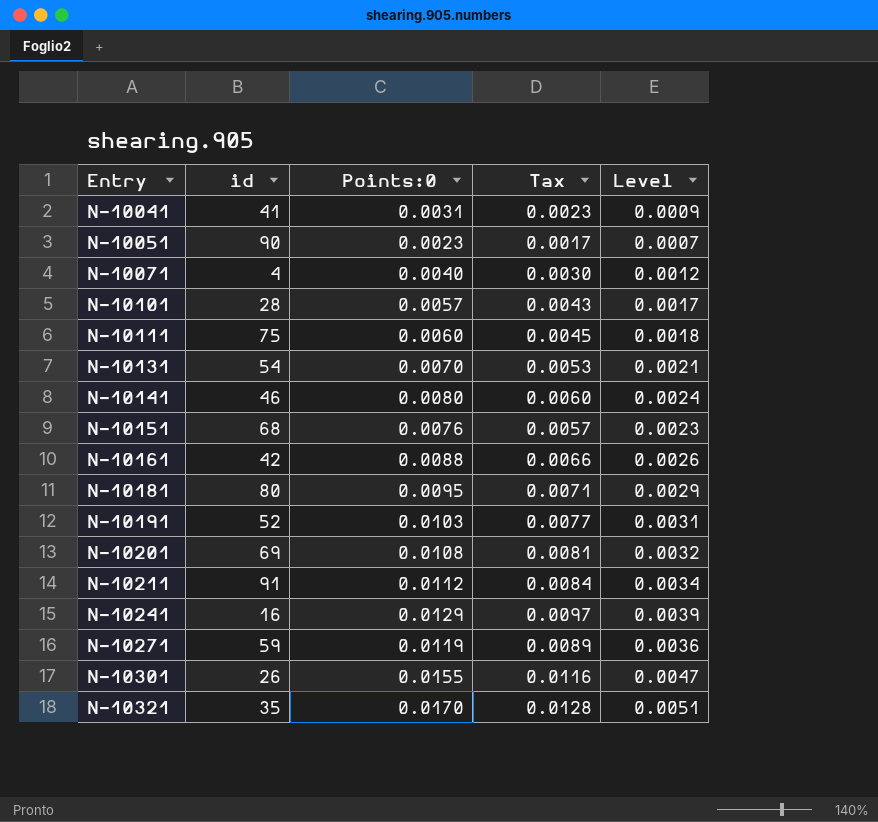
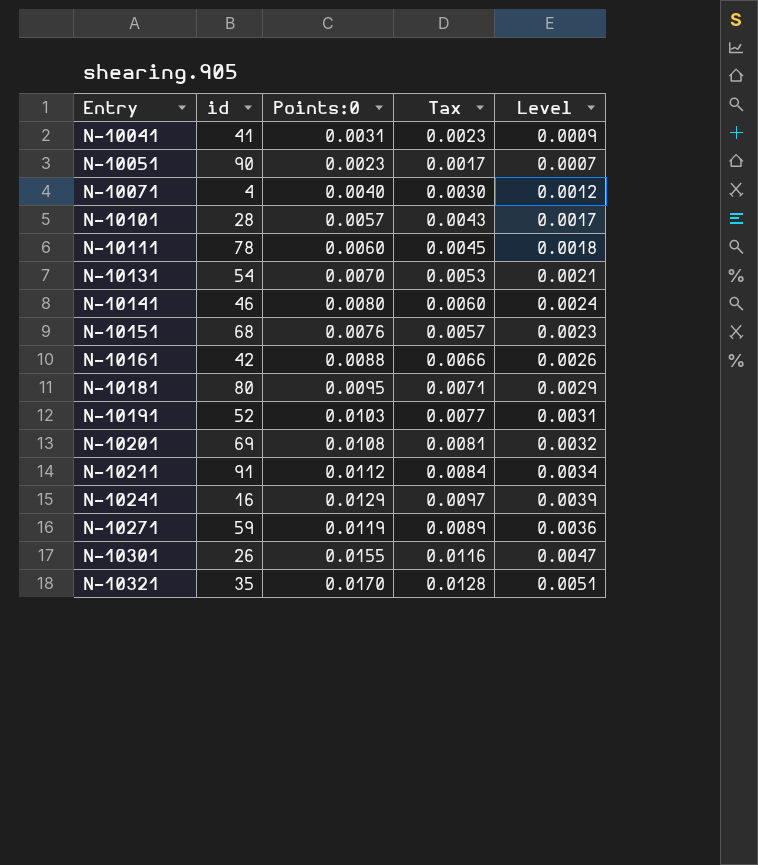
N-10111 | id: 75 -> 78

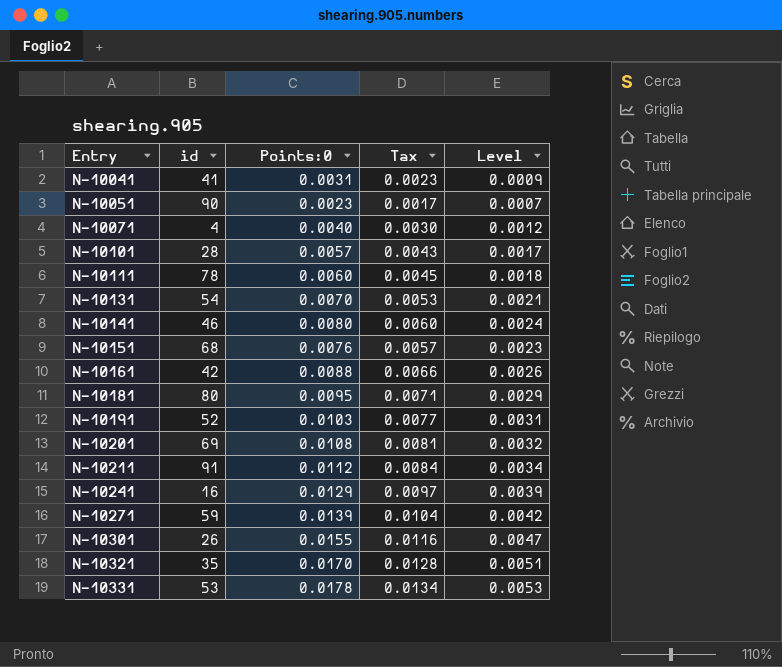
N-10271 | Points:0: 0.0119 -> 0.0139
N-10271 | Tax: 0.0089 -> 0.0104
N-10271 | Level: 0.0036 -> 0.0042
row N-10331: none -> 53 | 0.0178 | 0.0134 | 0.0053

